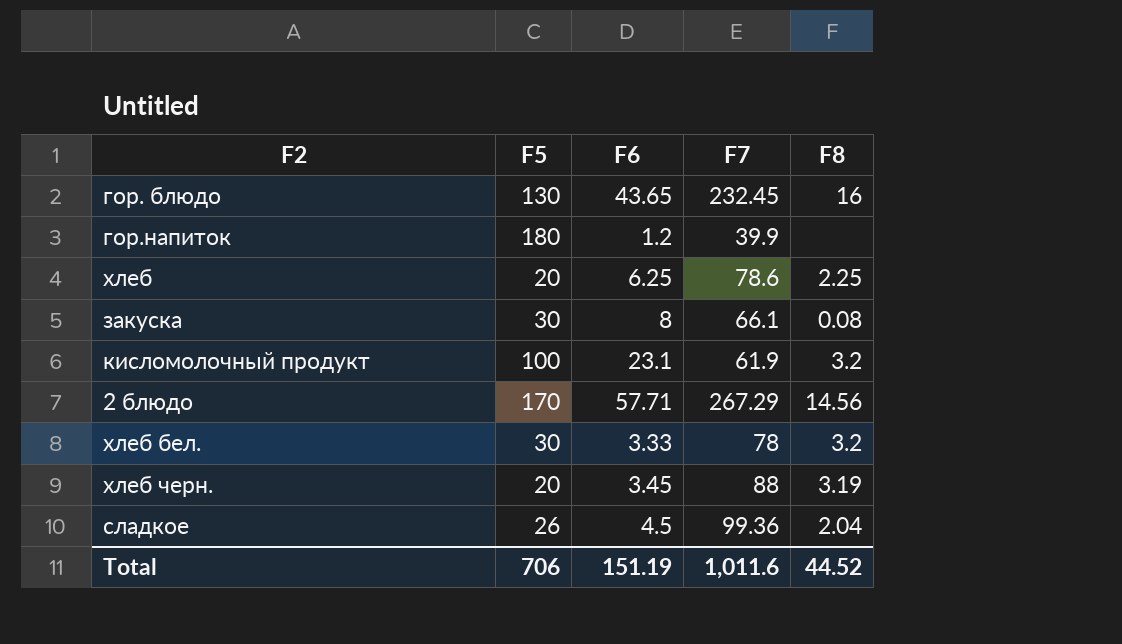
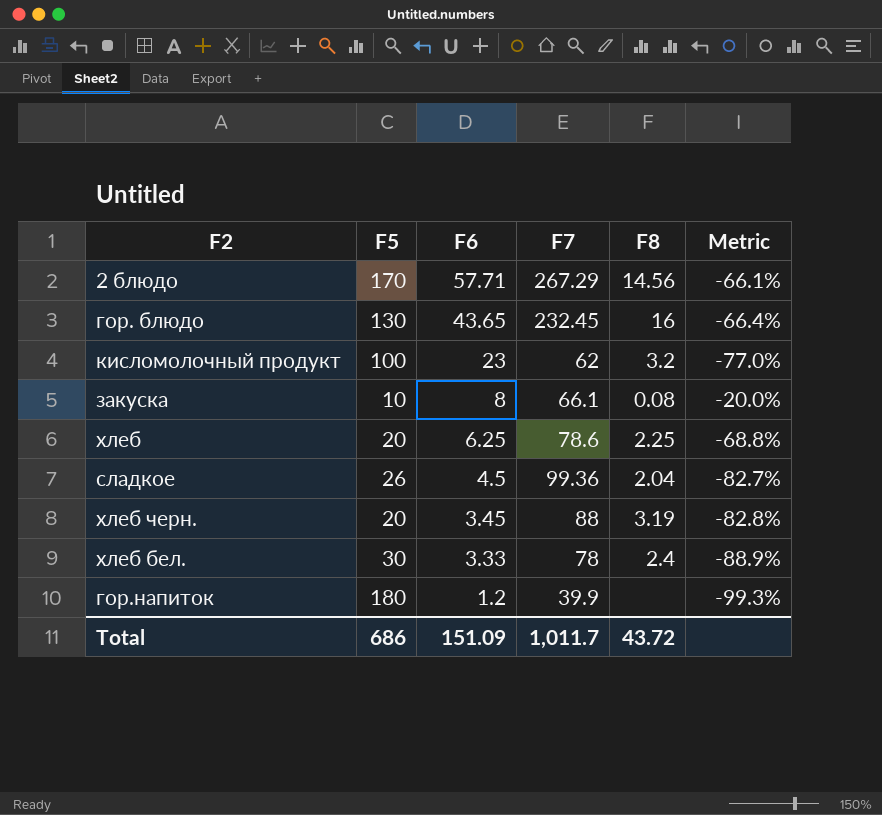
row order: none -> F6 descending
column Metric | formula: none -> ([F6] - [F5]) / [F5]
кисломолочный продукт | F6: 23.1 -> 23
кисломолочный продукт | F7: 61.9 -> 62
закуска | F5: 30 -> 10
хлеб бел. | F8: 3.2 -> 2.4
Total | F5: 706 -> 686
Total | F6: 151.19 -> 151.09
Total | F7: 1,011.6 -> 1,011.7
Total | F8: 44.52 -> 43.72

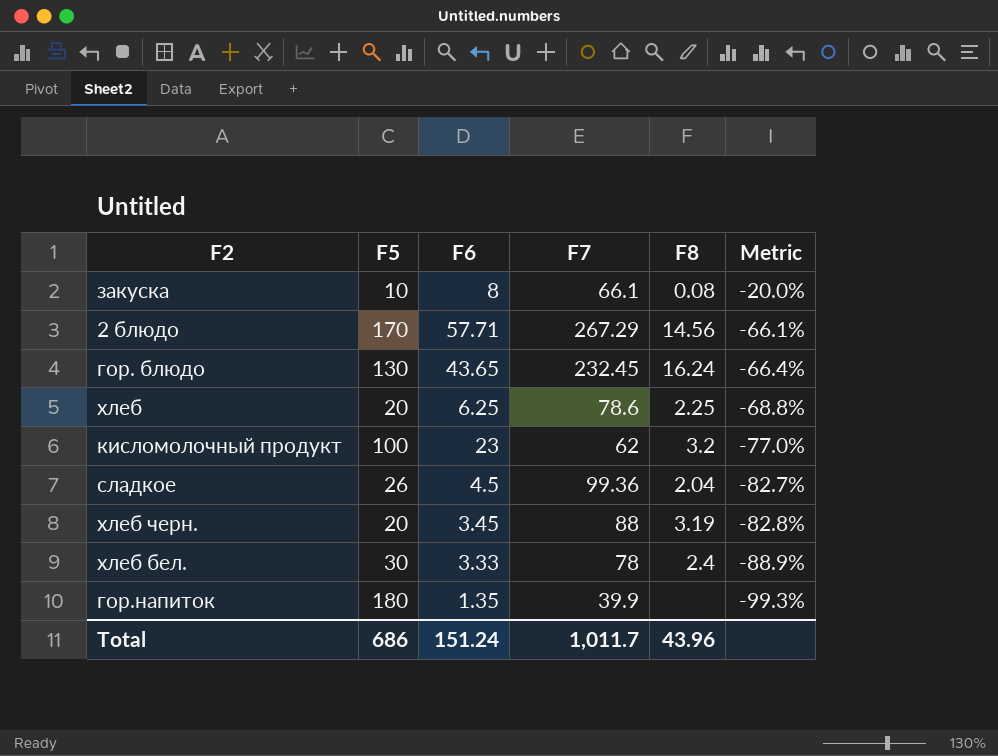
row order: F6 descending -> Metric descending
гор. блюдо | F8: 16 -> 16.24
гор.напиток | F6: 1.2 -> 1.35
Total | F6: 151.09 -> 151.24
Total | F8: 43.72 -> 43.96

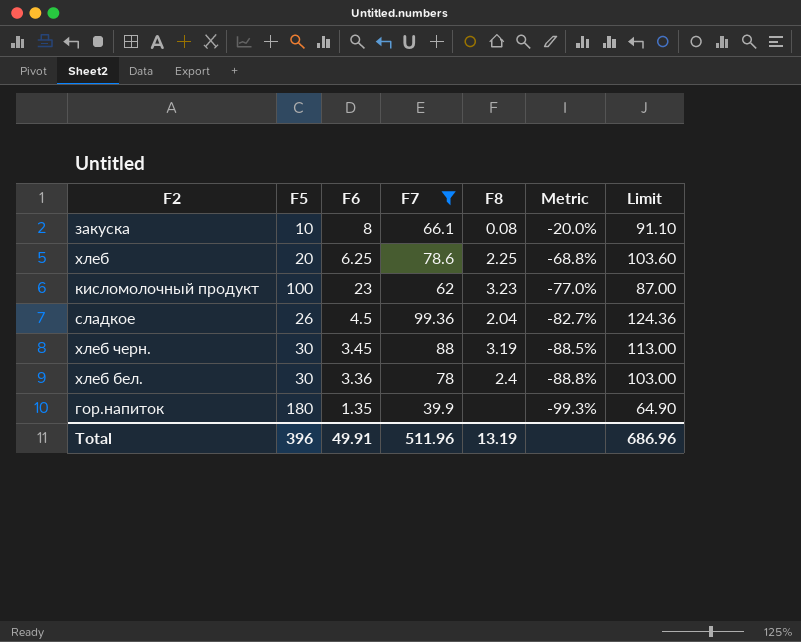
filter: none -> F7 <= 99.36
column Limit | formula: none -> [F7] + 25
кисломолочный продукт | F8: 3.2 -> 3.23
хлеб черн. | F5: 20 -> 30
хлеб черн. | Metric: -82.8% -> -88.5%
хлеб бел. | F6: 3.33 -> 3.36
хлеб бел. | Metric: -88.9% -> -88.8%
Total | F5: 686 -> 396
Total | F6: 151.24 -> 49.91
Total | F7: 1,011.7 -> 511.96
Total | F8: 43.96 -> 13.19

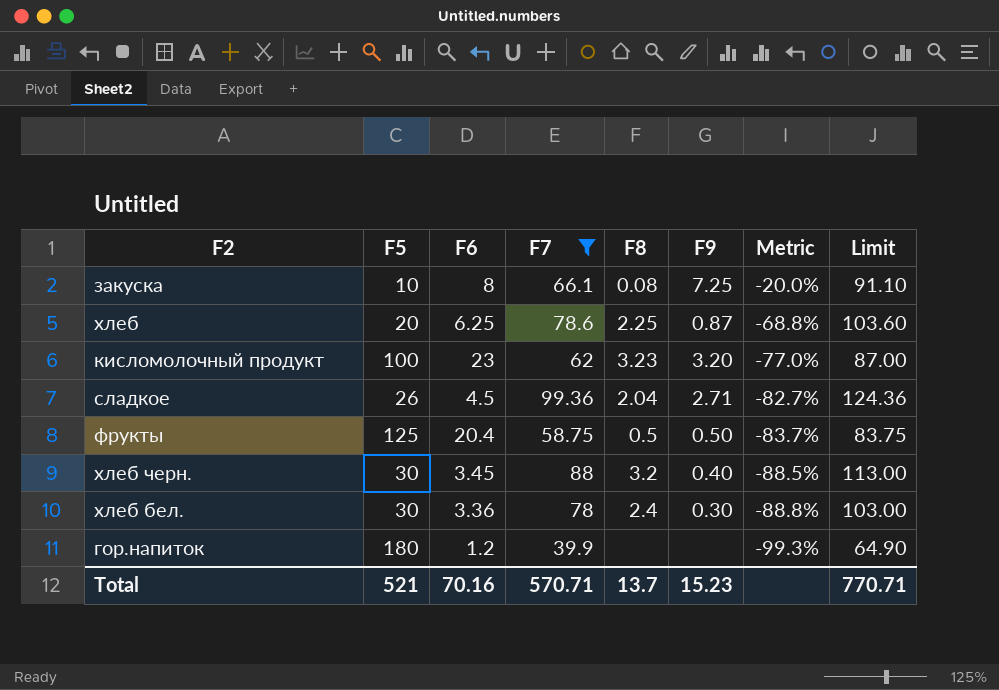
column F9 | position: none -> 6
row фрукты: none -> 125 | 20.4 | 58.75 | 0.5 | 0.50 | -83.7% | 83.75
хлеб черн. | F8: 3.19 -> 3.2
гор.напиток | F6: 1.35 -> 1.2
Total | F5: 396 -> 521
Total | F6: 49.91 -> 70.16
Total | F7: 511.96 -> 570.71
Total | F8: 13.19 -> 13.7
Total | Limit: 686.96 -> 770.71

